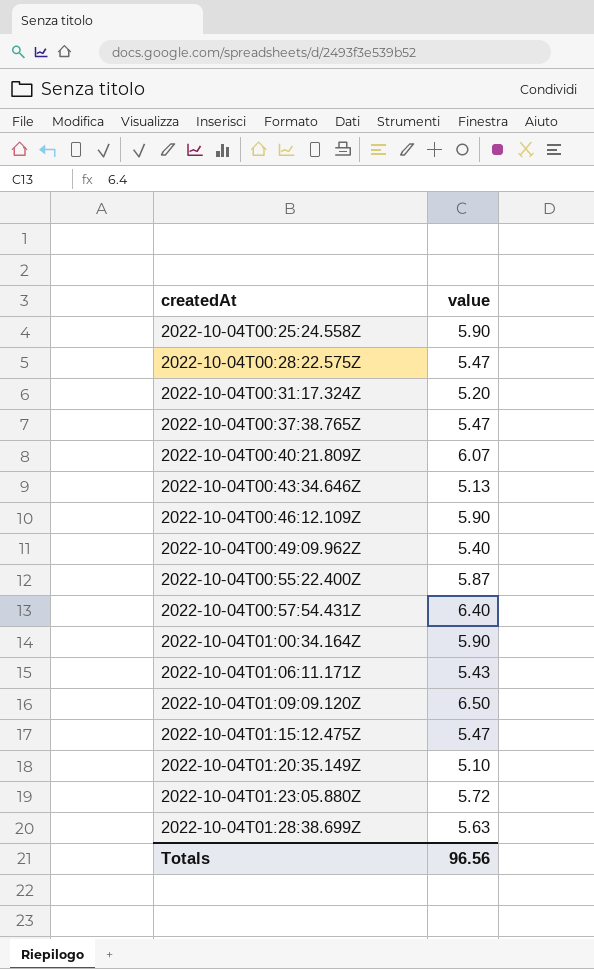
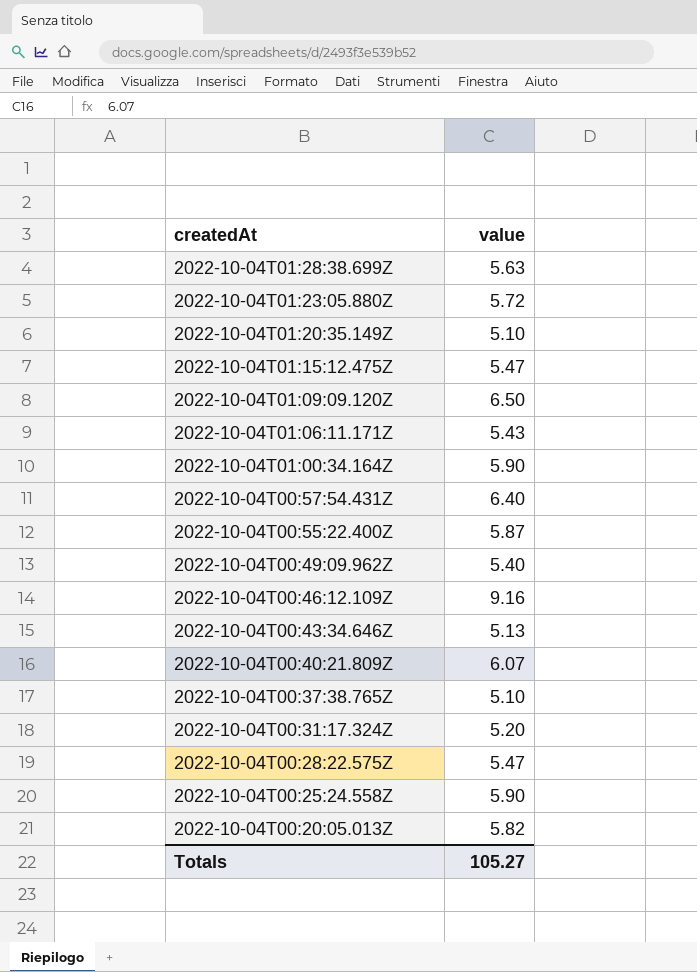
row order: createdAt ascending -> createdAt descending
2022-10-04T00:46:12.109Z | value: 5.90 -> 9.16
2022-10-04T00:37:38.765Z | value: 5.47 -> 5.10
row 2022-10-04T00:20:05.013Z: none -> 5.82
Totals | value: 96.56 -> 105.27

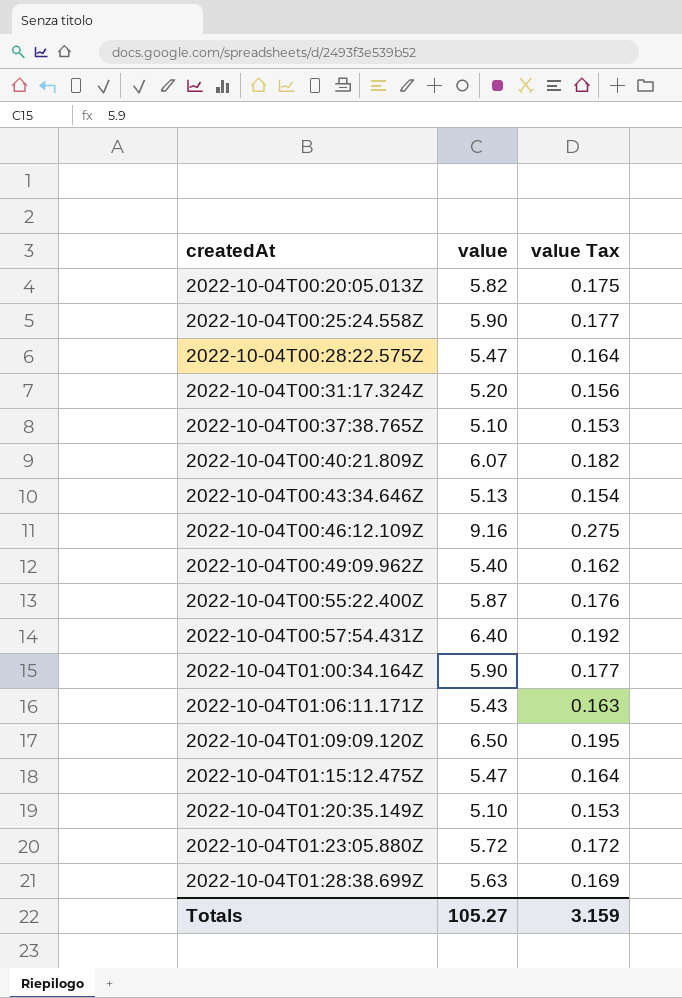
row order: createdAt descending -> createdAt ascending
column value Tax | formula: none -> [value] * 0.03

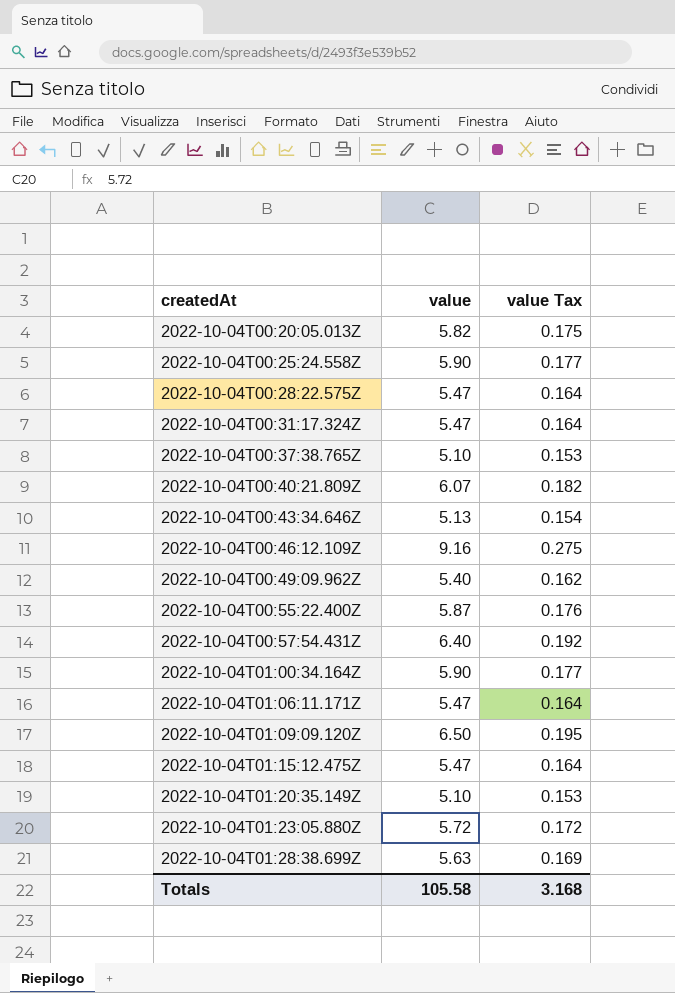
2022-10-04T00:31:17.324Z | value: 5.20 -> 5.47
2022-10-04T00:31:17.324Z | value Tax: 0.156 -> 0.164
2022-10-04T01:06:11.171Z | value: 5.43 -> 5.47
2022-10-04T01:06:11.171Z | value Tax: 0.163 -> 0.164
Totals | value: 105.27 -> 105.58
Totals | value Tax: 3.159 -> 3.168

